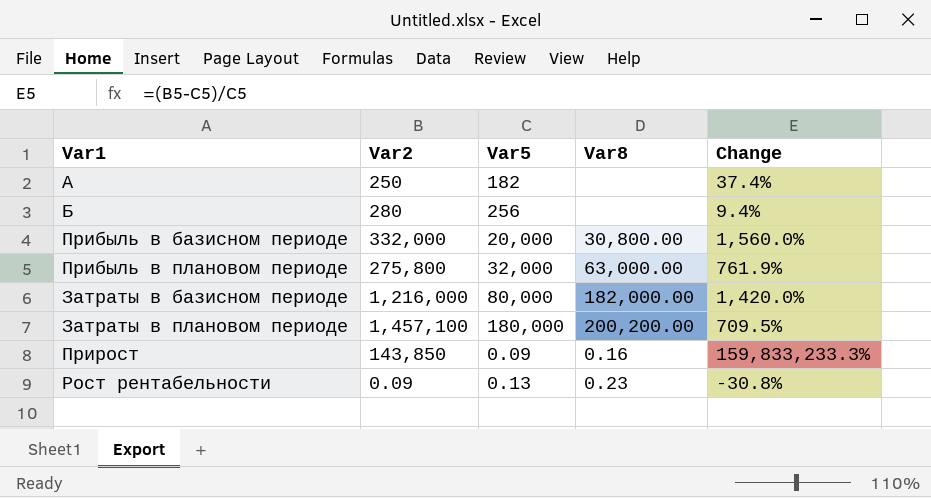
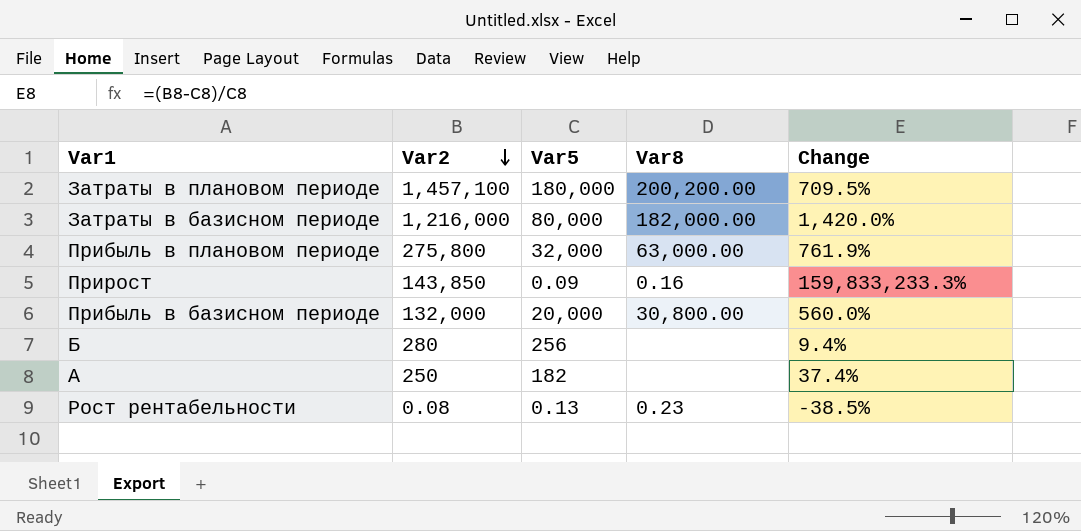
row order: none -> Var2 descending
Прибыль в базисном периоде | Var2: 332,000 -> 132,000
Прибыль в базисном периоде | Change: 1,560.0% -> 560.0%
Рост рентабельности | Var2: 0.09 -> 0.08
Рост рентабельности | Change: -30.8% -> -38.5%

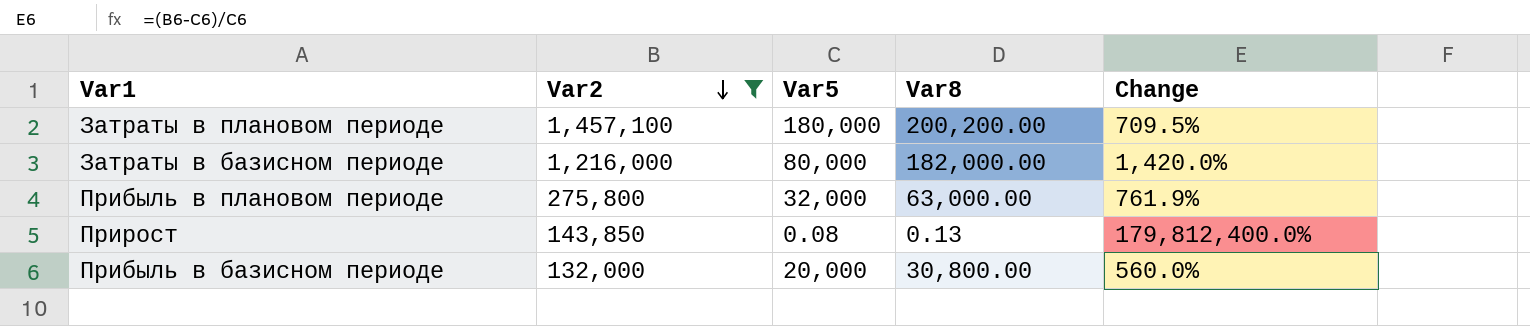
filter: none -> Var2 >= 132,000
Прирост | Var5: 0.09 -> 0.08
Прирост | Var8: 0.16 -> 0.13
Прирост | Change: 159,833,233.3% -> 179,812,400.0%

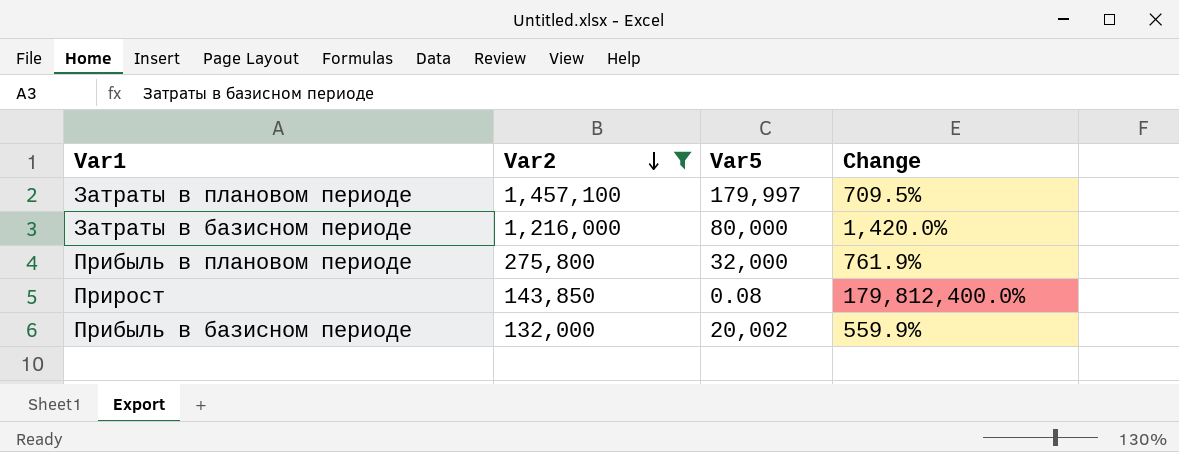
column Var8 | position: 4 -> none
Затраты в плановом периоде | Var5: 180,000 -> 179,997
Прибыль в базисном периоде | Var5: 20,000 -> 20,002
Прибыль в базисном периоде | Change: 560.0% -> 559.9%

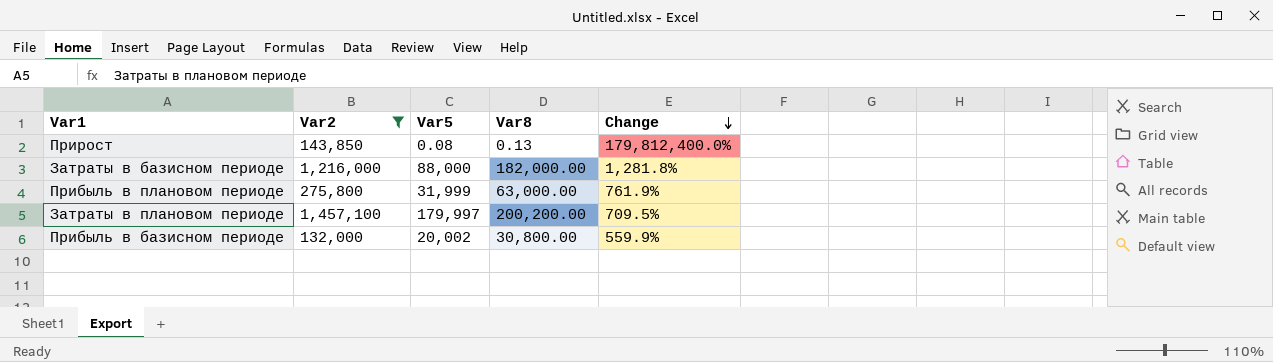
row order: Var2 descending -> Change descending
column Var8 | position: none -> 4
Затраты в базисном периоде | Var5: 80,000 -> 88,000
Затраты в базисном периоде | Change: 1,420.0% -> 1,281.8%
Прибыль в плановом периоде | Var5: 32,000 -> 31,999

